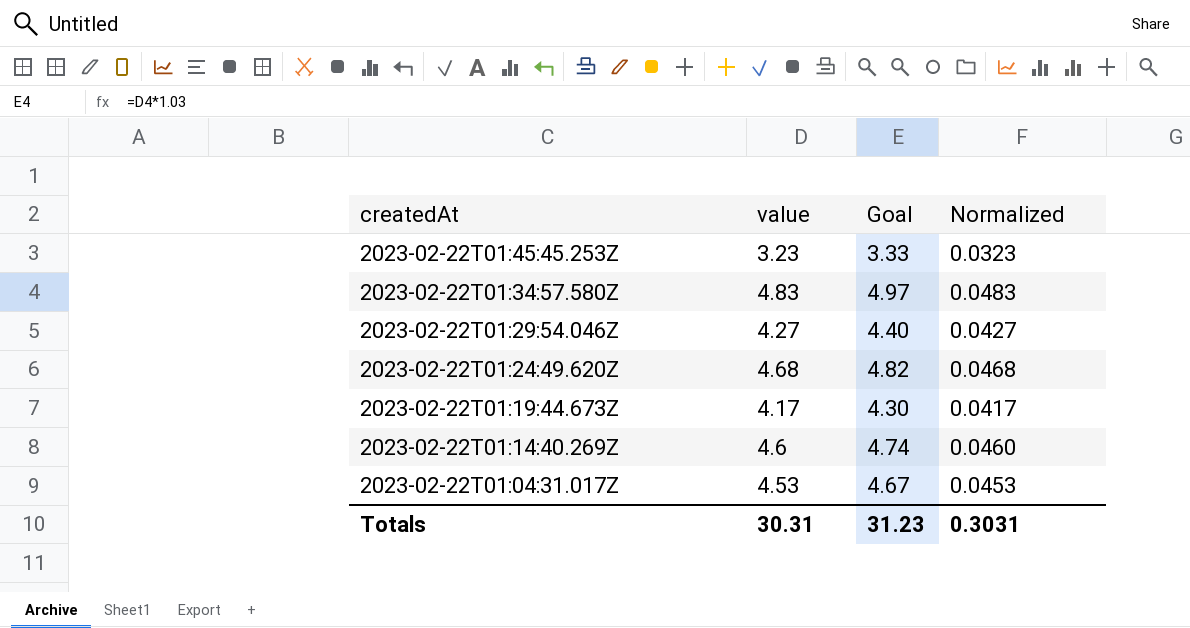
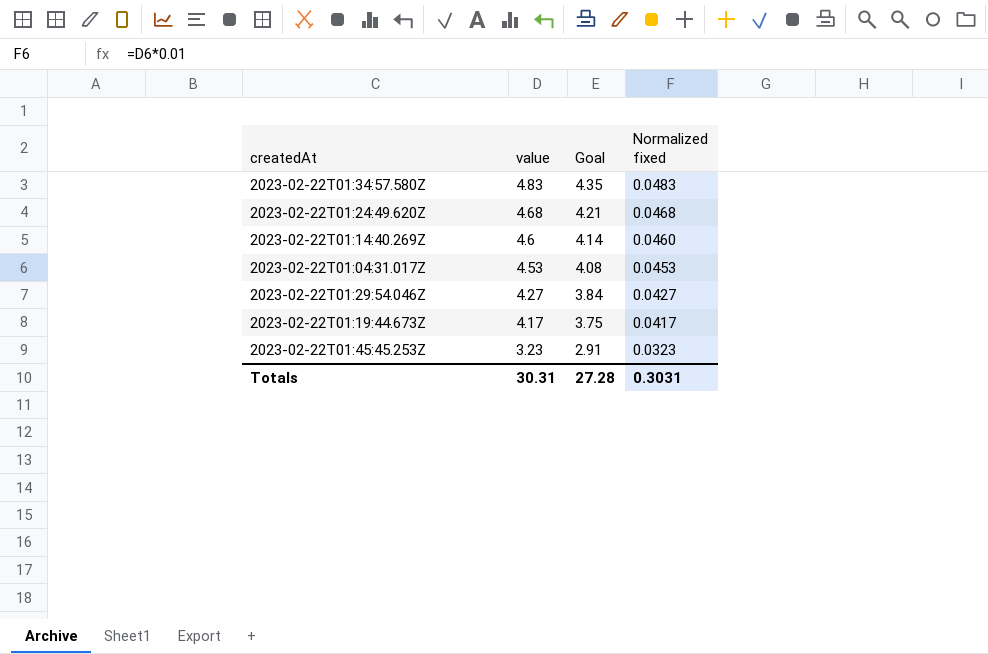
row order: createdAt descending -> value descending
column Goal | formula: [value] * 1.03 -> [value] * 0.9
column name: Normalized -> Normalized fixed
Totals | Goal: 31.23 -> 27.28

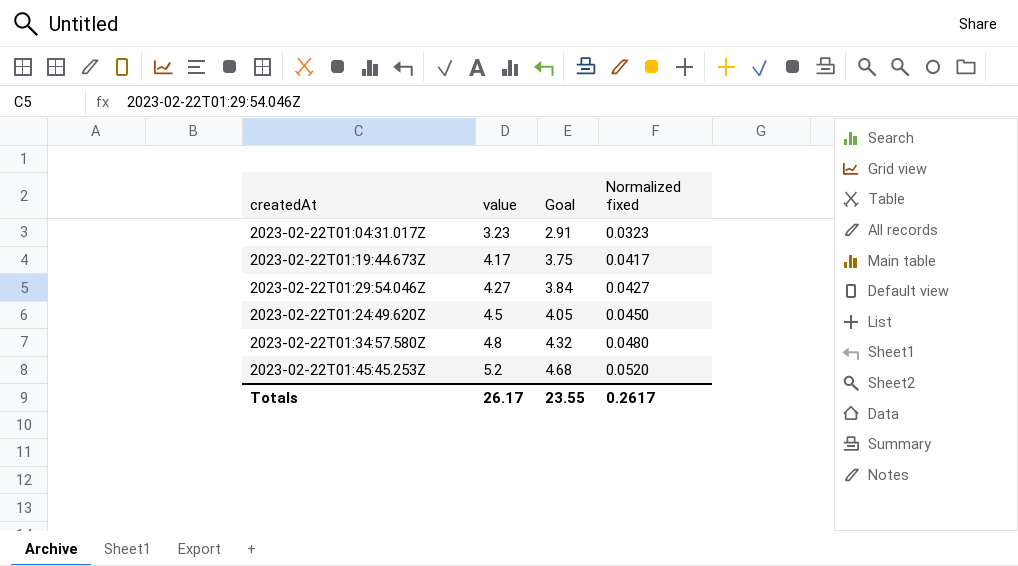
row order: value descending -> value ascending
row 2023-02-22T01:14:40.269Z: 4.6 | 4.14 | 0.0460 -> none
2023-02-22T01:04:31.017Z | value: 4.53 -> 3.23
2023-02-22T01:04:31.017Z | Goal: 4.08 -> 2.91
2023-02-22T01:04:31.017Z | Normalized fixed: 0.0453 -> 0.0323
2023-02-22T01:24:49.620Z | value: 4.68 -> 4.5
2023-02-22T01:24:49.620Z | Goal: 4.21 -> 4.05
2023-02-22T01:24:49.620Z | Normalized fixed: 0.0468 -> 0.0450
2023-02-22T01:34:57.580Z | value: 4.83 -> 4.8
2023-02-22T01:34:57.580Z | Goal: 4.35 -> 4.32
2023-02-22T01:34:57.580Z | Normalized fixed: 0.0483 -> 0.0480
2023-02-22T01:45:45.253Z | value: 3.23 -> 5.2
2023-02-22T01:45:45.253Z | Goal: 2.91 -> 4.68
2023-02-22T01:45:45.253Z | Normalized fixed: 0.0323 -> 0.0520
Totals | value: 30.31 -> 26.17
Totals | Goal: 27.28 -> 23.55
Totals | Normalized fixed: 0.3031 -> 0.2617

